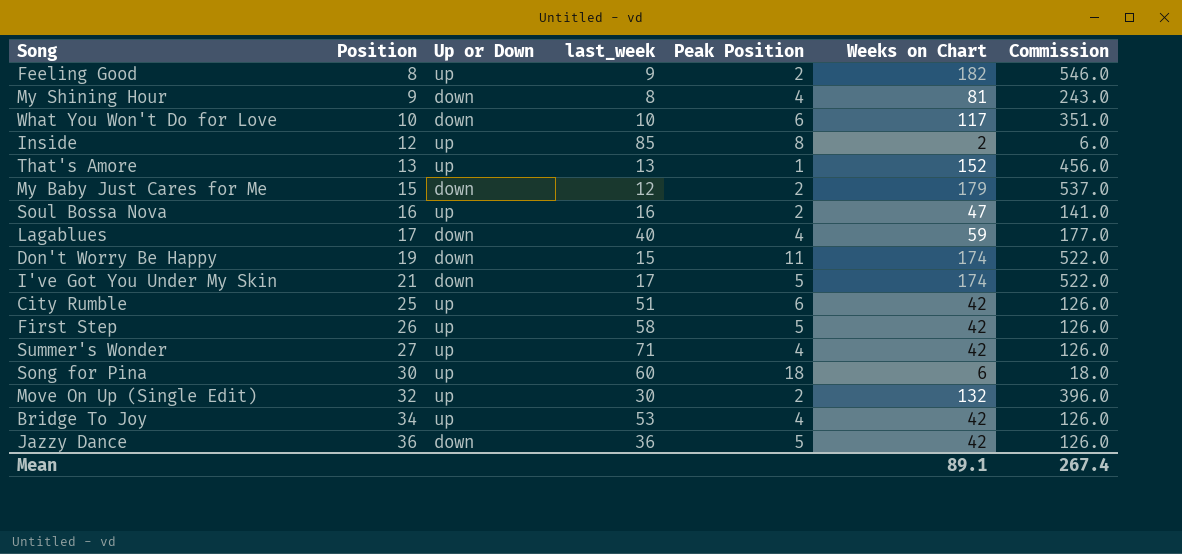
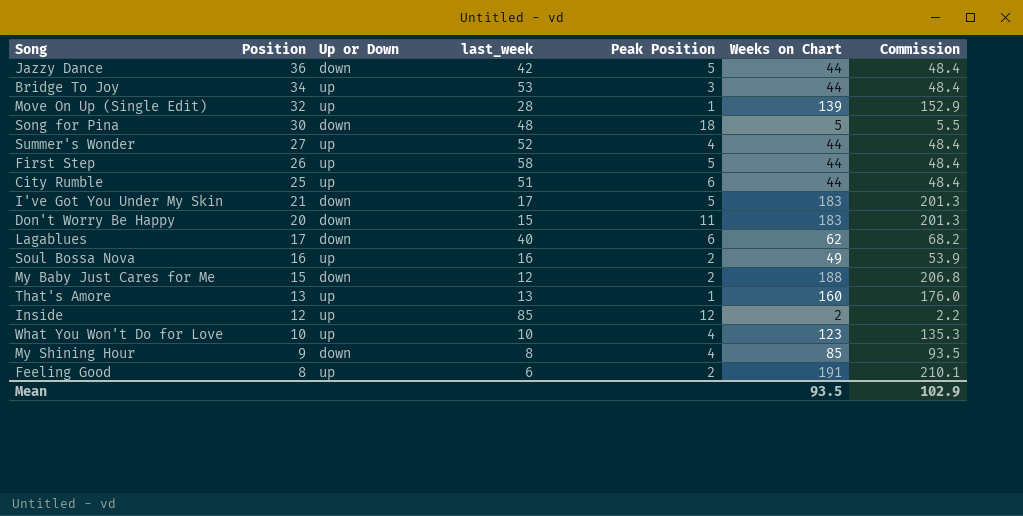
row order: Position ascending -> Position descending
column Commission | formula: [Weeks on Chart] * 3 -> [Weeks on Chart] * 1.1
Jazzy Dance | last_week: 36 -> 42
Jazzy Dance | Weeks on Chart: 42 -> 44
Bridge To Joy | Peak Position: 4 -> 3
Bridge To Joy | Weeks on Chart: 42 -> 44
Move On Up (Single Edit) | last_week: 30 -> 28
Move On Up (Single Edit) | Peak Position: 2 -> 1
Move On Up (Single Edit) | Weeks on Chart: 132 -> 139
Song for Pina | Up or Down: up -> down
Song for Pina | last_week: 60 -> 48
Song for Pina | Weeks on Chart: 6 -> 5
Summer's Wonder | last_week: 71 -> 52
Summer's Wonder | Weeks on Chart: 42 -> 44
First Step | Weeks on Chart: 42 -> 44
City Rumble | Weeks on Chart: 42 -> 44
I've Got You Under My Skin | Weeks on Chart: 174 -> 183
Don't Worry Be Happy | Position: 19 -> 20
Don't Worry Be Happy | Weeks on Chart: 174 -> 183
Lagablues | Peak Position: 4 -> 6
Lagablues | Weeks on Chart: 59 -> 62
Soul Bossa Nova | Weeks on Chart: 47 -> 49
My Baby Just Cares for Me | Weeks on Chart: 179 -> 188
That's Amore | Weeks on Chart: 152 -> 160
Inside | Peak Position: 8 -> 12
What You Won't Do for Love | Up or Down: down -> up
What You Won't Do for Love | Peak Position: 6 -> 4
What You Won't Do for Love | Weeks on Chart: 117 -> 123
My Shining Hour | Weeks on Chart: 81 -> 85
Feeling Good | last_week: 9 -> 6
Feeling Good | Weeks on Chart: 182 -> 191
Mean | Weeks on Chart: 89.1 -> 93.5
Mean | Commission: 267.4 -> 102.9

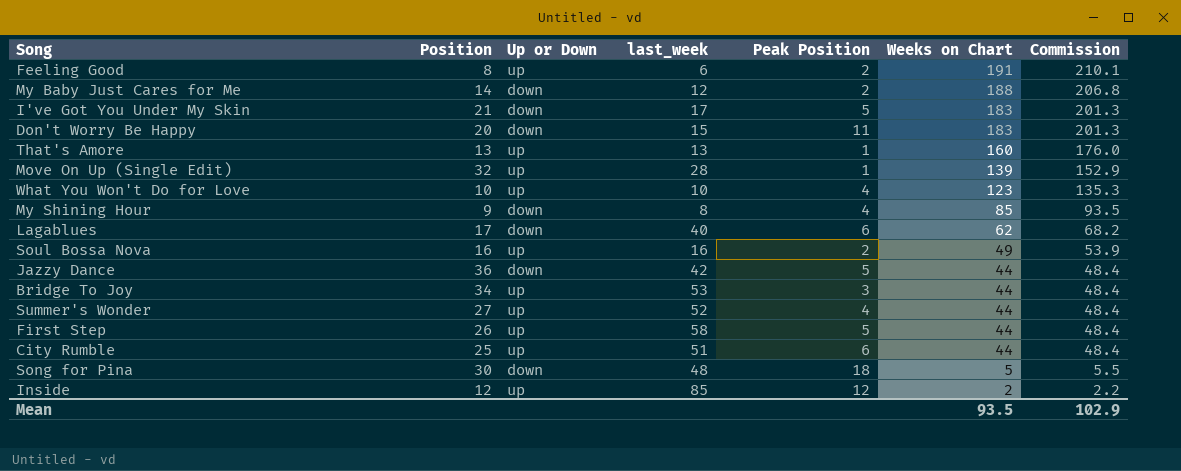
row order: Position descending -> Weeks on Chart descending
My Baby Just Cares for Me | Position: 15 -> 14

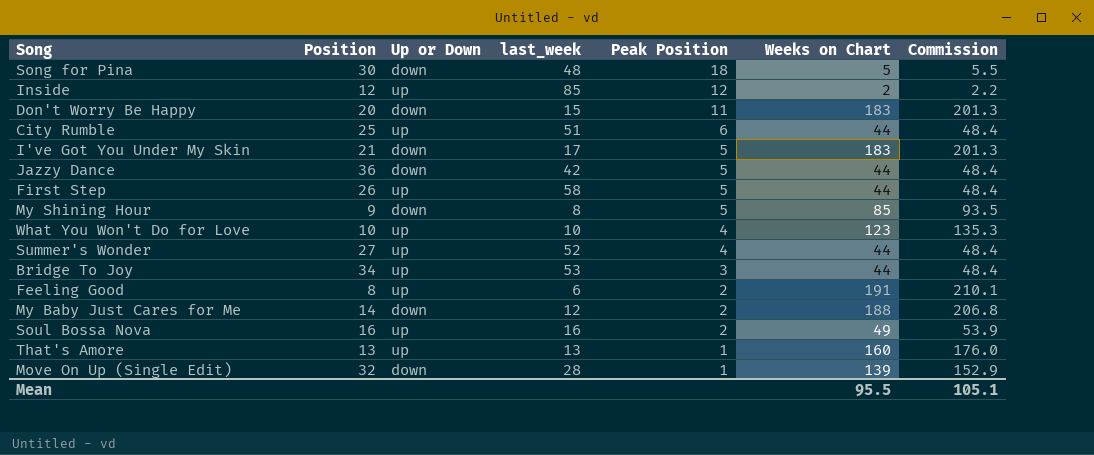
row order: Weeks on Chart descending -> Peak Position descending
row Lagablues: 17 | down | 40 | 6 | 62 | 68.2 -> none
My Shining Hour | Peak Position: 4 -> 5
Move On Up (Single Edit) | Up or Down: up -> down
Mean | Weeks on Chart: 93.5 -> 95.5
Mean | Commission: 102.9 -> 105.1

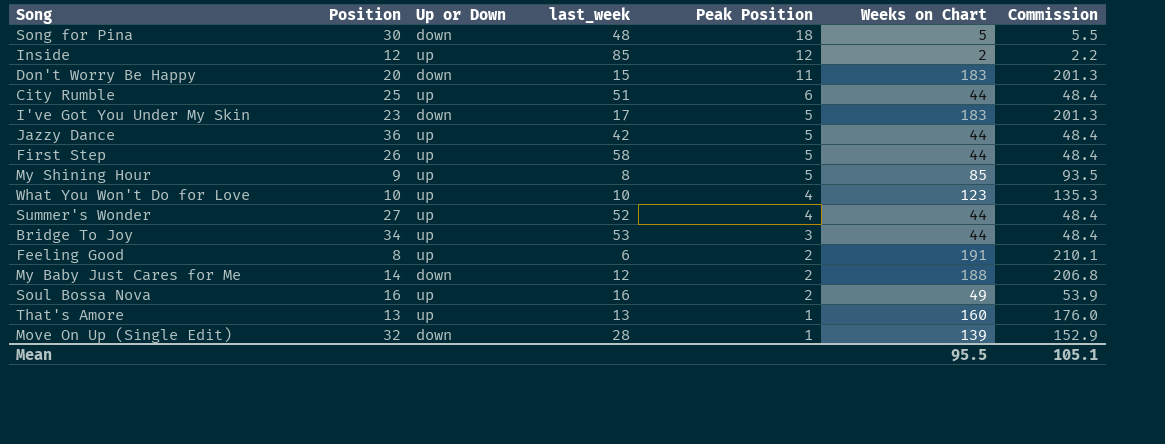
I've Got You Under My Skin | Position: 21 -> 23
Jazzy Dance | Up or Down: down -> up
My Shining Hour | Up or Down: down -> up

